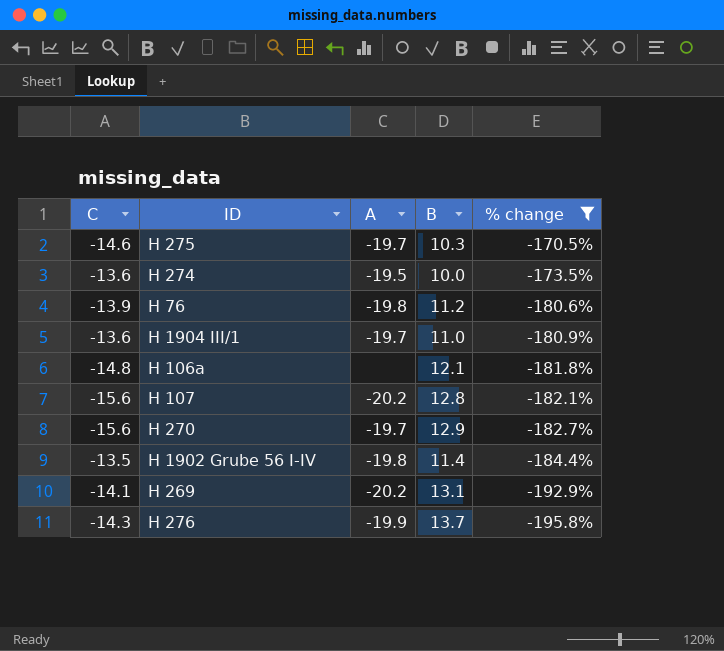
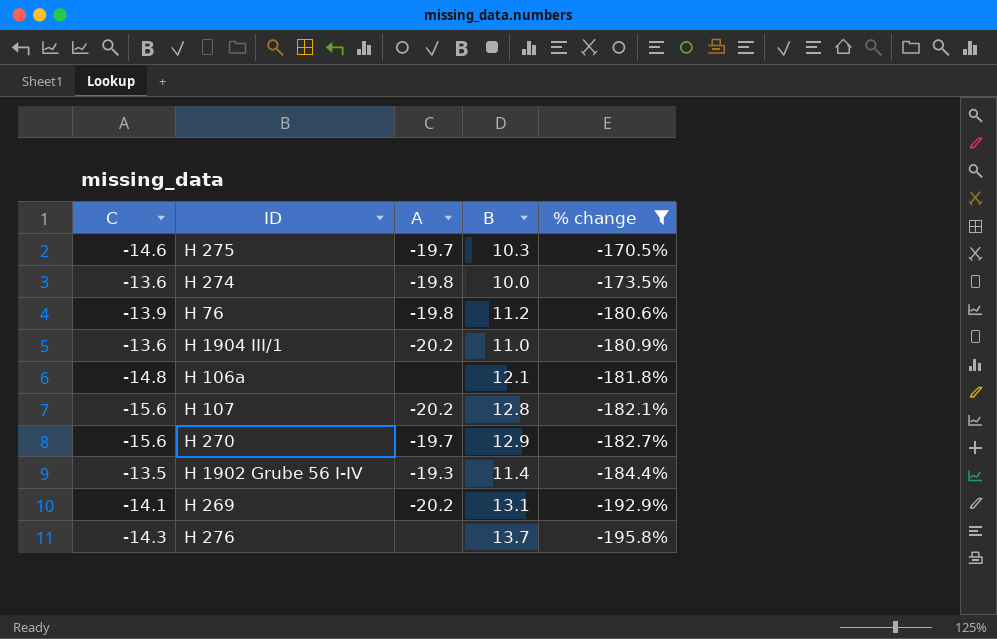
H 274 | A: -19.5 -> -19.8
H 1904 III/1 | A: -19.7 -> -20.2
H 1902 Grube 56 I-IV | A: -19.8 -> -19.3
H 276 | A: -19.9 -> none

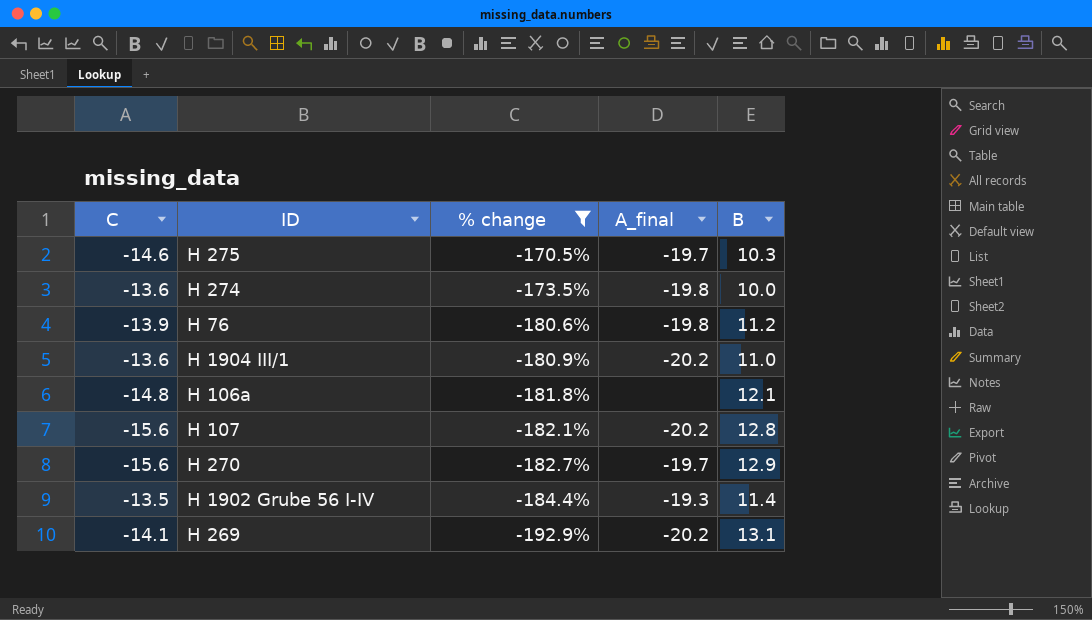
column % change | position: 5 -> 3
column name: A -> A_final
row H 276: -14.3 | none | 13.7 | -195.8% -> none

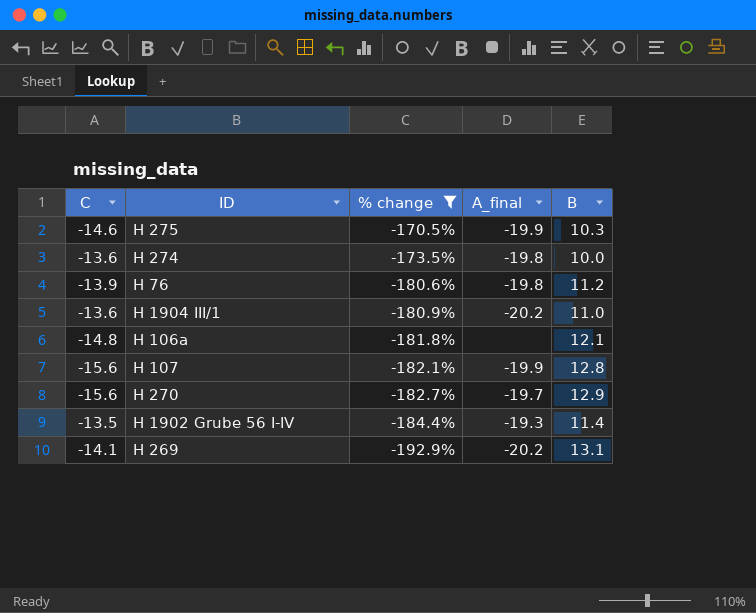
H 275 | A_final: -19.7 -> -19.9
H 107 | A_final: -20.2 -> -19.9

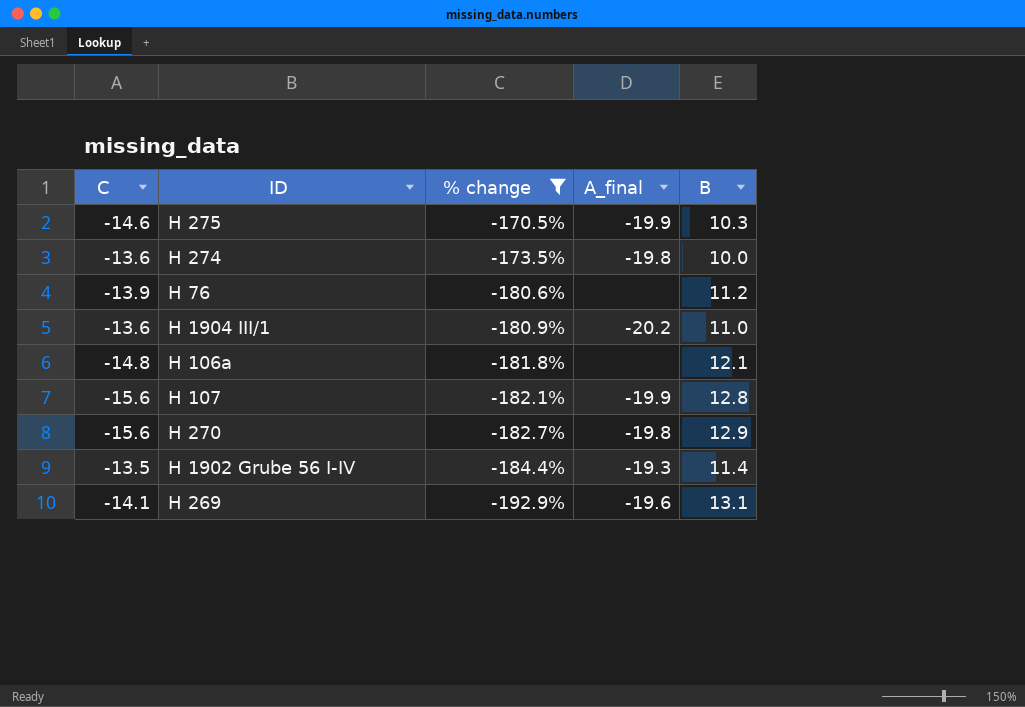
H 76 | A_final: -19.8 -> none
H 270 | A_final: -19.7 -> -19.8
H 269 | A_final: -20.2 -> -19.6

